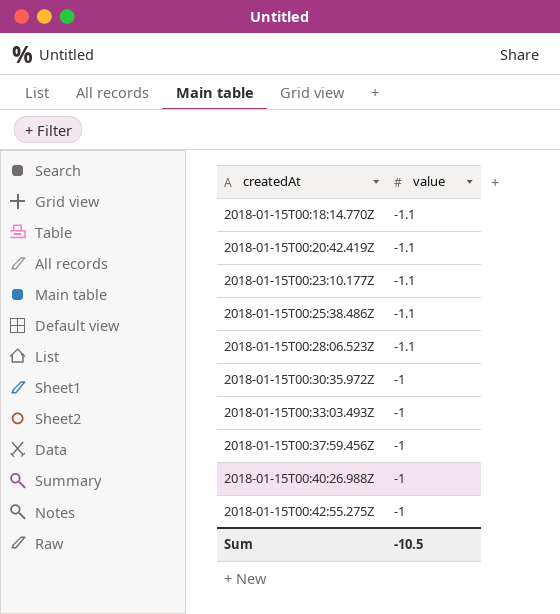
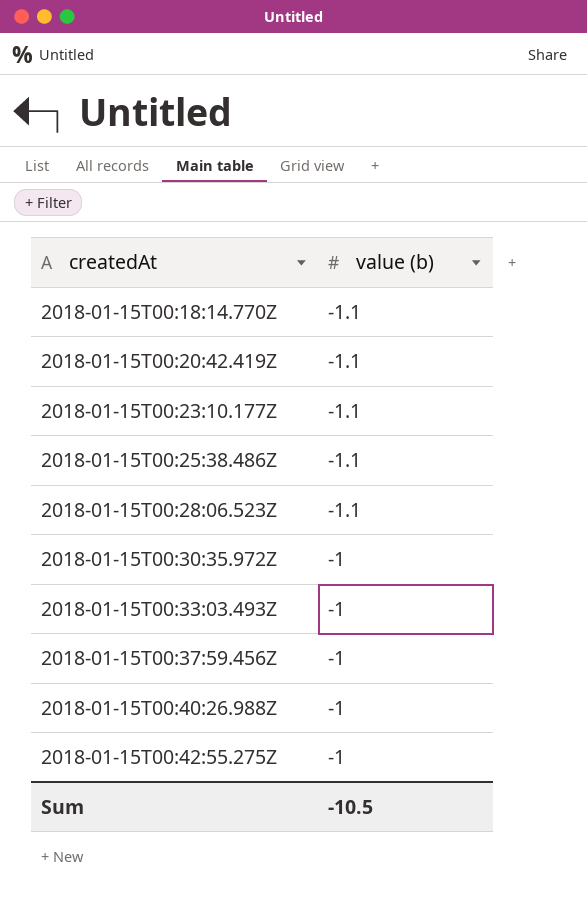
column name: value -> value (b)

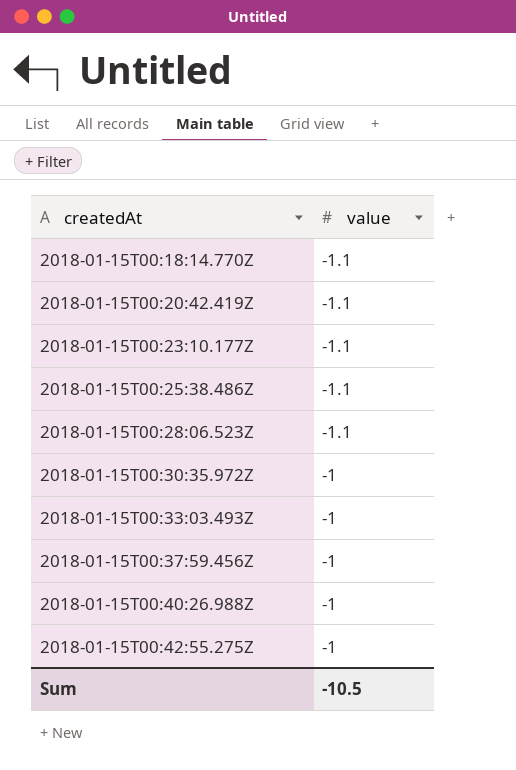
column name: value (b) -> value

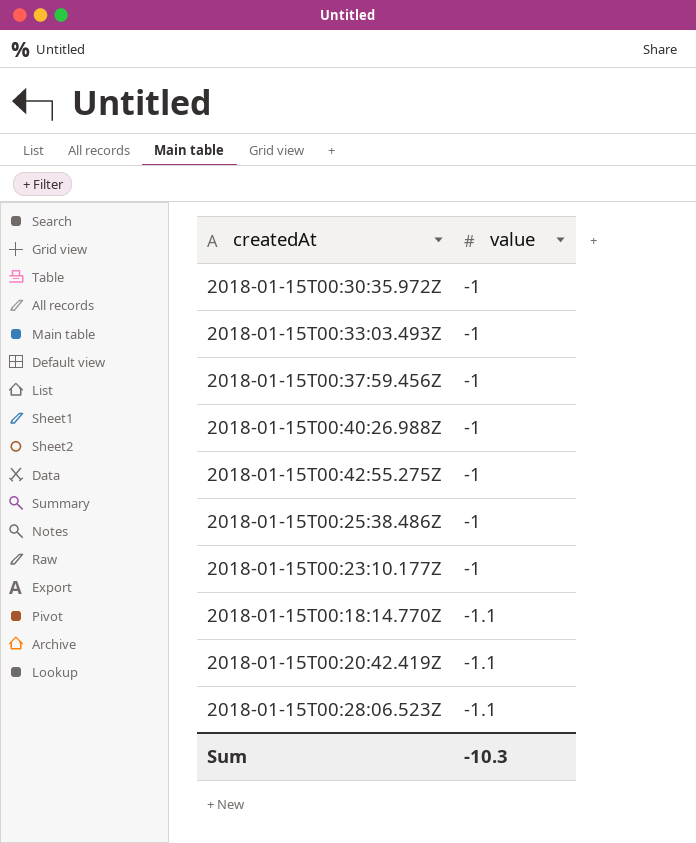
row order: createdAt ascending -> value descending
2018-01-15T00:25:38.486Z | value: -1.1 -> -1
2018-01-15T00:23:10.177Z | value: -1.1 -> -1
Sum | value: -10.5 -> -10.3

